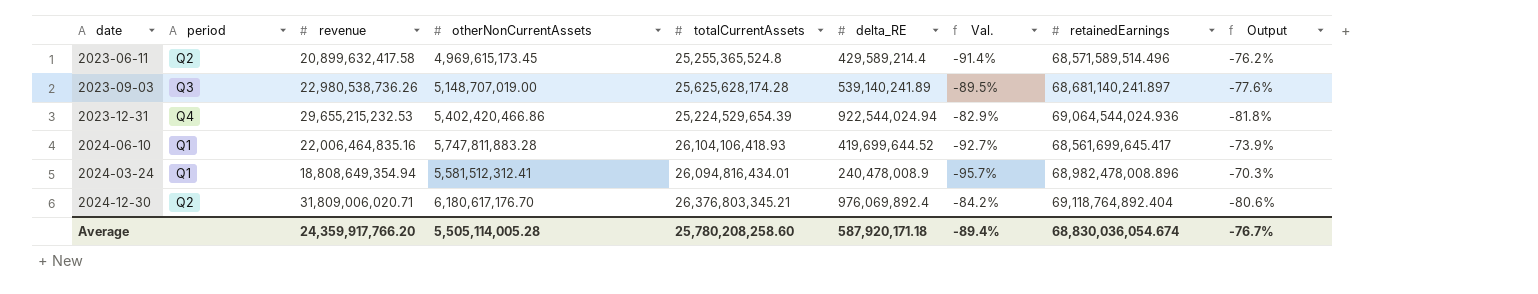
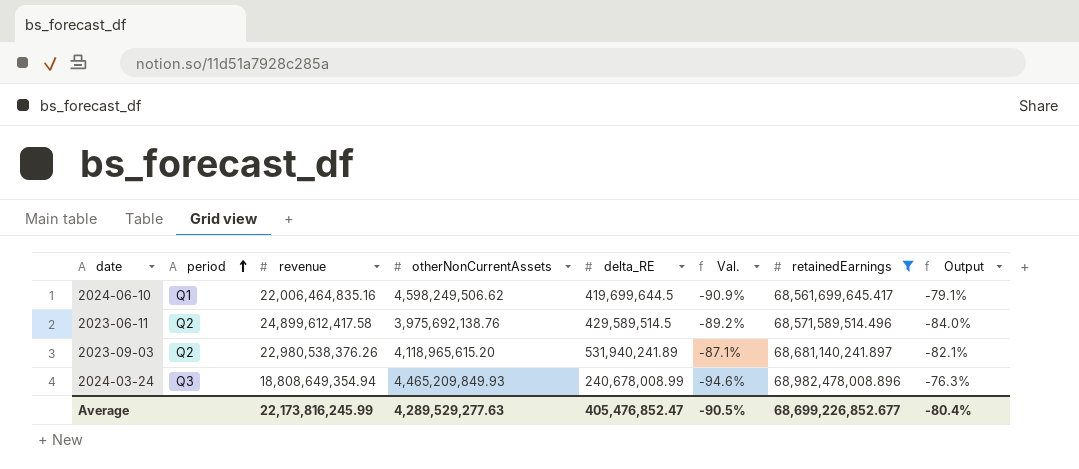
filter: none -> retainedEarnings <= 68,982,478,008.896
row order: none -> period ascending
column totalCurrentAssets | position: 5 -> none
2024-06-10 | otherNonCurrentAssets: 5,747,811,883.28 -> 4,598,249,506.62
2024-06-10 | delta_RE: 419,699,644.52 -> 419,699,644.5
2024-06-10 | Val.: -92.7% -> -90.9%
2024-06-10 | Output: -73.9% -> -79.1%
2023-06-11 | revenue: 20,899,632,417.58 -> 24,899,612,417.58
2023-06-11 | otherNonCurrentAssets: 4,969,615,173.45 -> 3,975,692,138.76
2023-06-11 | delta_RE: 429,589,214.4 -> 429,589,514.5
2023-06-11 | Val.: -91.4% -> -89.2%
2023-06-11 | Output: -76.2% -> -84.0%
2023-09-03 | period: Q3 -> Q2
2023-09-03 | revenue: 22,980,538,736.26 -> 22,980,538,376.26
2023-09-03 | otherNonCurrentAssets: 5,148,707,019.00 -> 4,118,965,615.20
2023-09-03 | delta_RE: 539,140,241.89 -> 531,940,241.89
2023-09-03 | Val.: -89.5% -> -87.1%
2023-09-03 | Output: -77.6% -> -82.1%
2024-03-24 | period: Q1 -> Q3
2024-03-24 | otherNonCurrentAssets: 5,581,512,312.41 -> 4,465,209,849.93
2024-03-24 | delta_RE: 240,478,008.9 -> 240,678,008.99
2024-03-24 | Val.: -95.7% -> -94.6%
2024-03-24 | Output: -70.3% -> -76.3%
Average | revenue: 24,359,917,766.20 -> 22,173,816,245.99
Average | otherNonCurrentAssets: 5,505,114,005.28 -> 4,289,529,277.63
Average | delta_RE: 587,920,171.18 -> 405,476,852.47
Average | Val.: -89.4% -> -90.5%
Average | retainedEarnings: 68,830,036,054.674 -> 68,699,226,852.677
Average | Output: -76.7% -> -80.4%

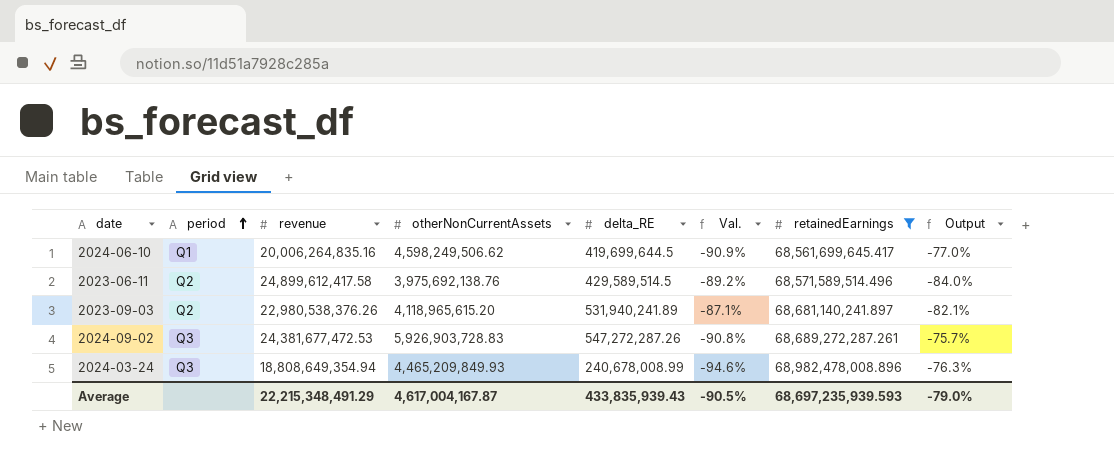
2024-06-10 | revenue: 22,006,464,835.16 -> 20,006,264,835.16
2024-06-10 | Output: -79.1% -> -77.0%
row 2024-09-02: none -> Q3 | 24,381,677,472.53 | 5,926,903,728.83 | 547,272,287.26 | -90.8% | 68,689,272,287.261 | -75.7%
Average | revenue: 22,173,816,245.99 -> 22,215,348,491.29
Average | otherNonCurrentAssets: 4,289,529,277.63 -> 4,617,004,167.87
Average | delta_RE: 405,476,852.47 -> 433,835,939.43
Average | retainedEarnings: 68,699,226,852.677 -> 68,697,235,939.593
Average | Output: -80.4% -> -79.0%

